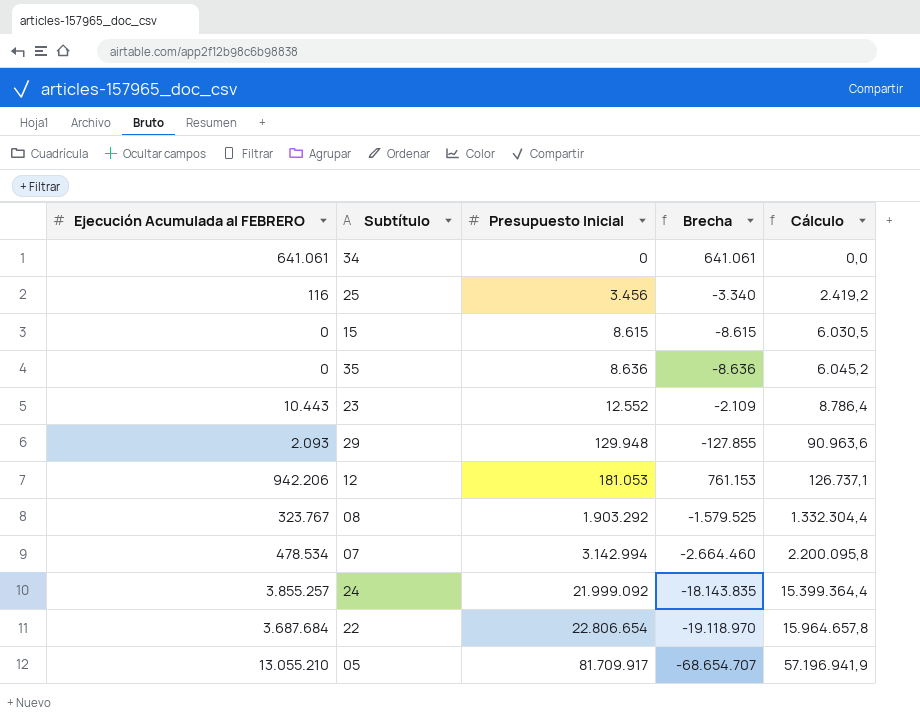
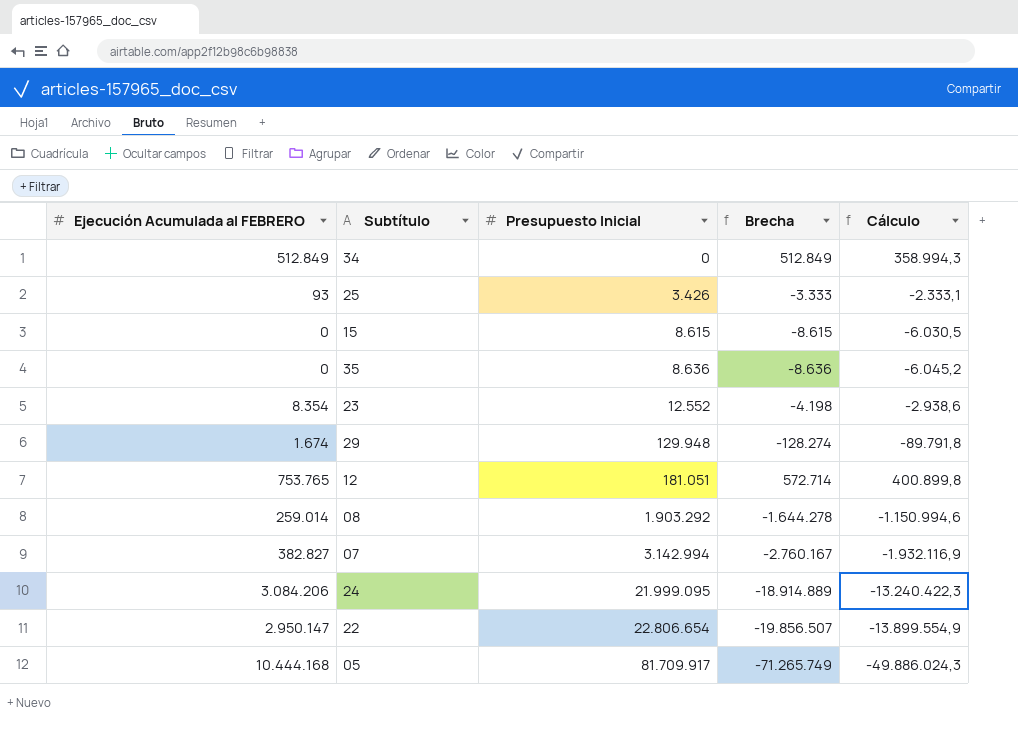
column Cálculo | formula: [Presupuesto Inicial] * 0,7 -> [Brecha] * 0,7
34 | Ejecución Acumulada al FEBRERO: 641.061 -> 512.849
34 | Brecha: 641.061 -> 512.849
25 | Ejecución Acumulada al FEBRERO: 116 -> 93
25 | Presupuesto Inicial: 3.456 -> 3.426
25 | Brecha: -3.340 -> -3.333
23 | Ejecución Acumulada al FEBRERO: 10.443 -> 8.354
23 | Brecha: -2.109 -> -4.198
29 | Ejecución Acumulada al FEBRERO: 2.093 -> 1.674
29 | Brecha: -127.855 -> -128.274
12 | Ejecución Acumulada al FEBRERO: 942.206 -> 753.765
12 | Presupuesto Inicial: 181.053 -> 181.051
12 | Brecha: 761.153 -> 572.714
08 | Ejecución Acumulada al FEBRERO: 323.767 -> 259.014
08 | Brecha: -1.579.525 -> -1.644.278
07 | Ejecución Acumulada al FEBRERO: 478.534 -> 382.827
07 | Brecha: -2.664.460 -> -2.760.167
24 | Ejecución Acumulada al FEBRERO: 3.855.257 -> 3.084.206
24 | Presupuesto Inicial: 21.999.092 -> 21.999.095
24 | Brecha: -18.143.835 -> -18.914.889
22 | Ejecución Acumulada al FEBRERO: 3.687.684 -> 2.950.147
22 | Brecha: -19.118.970 -> -19.856.507
05 | Ejecución Acumulada al FEBRERO: 13.055.210 -> 10.444.168
05 | Brecha: -68.654.707 -> -71.265.749

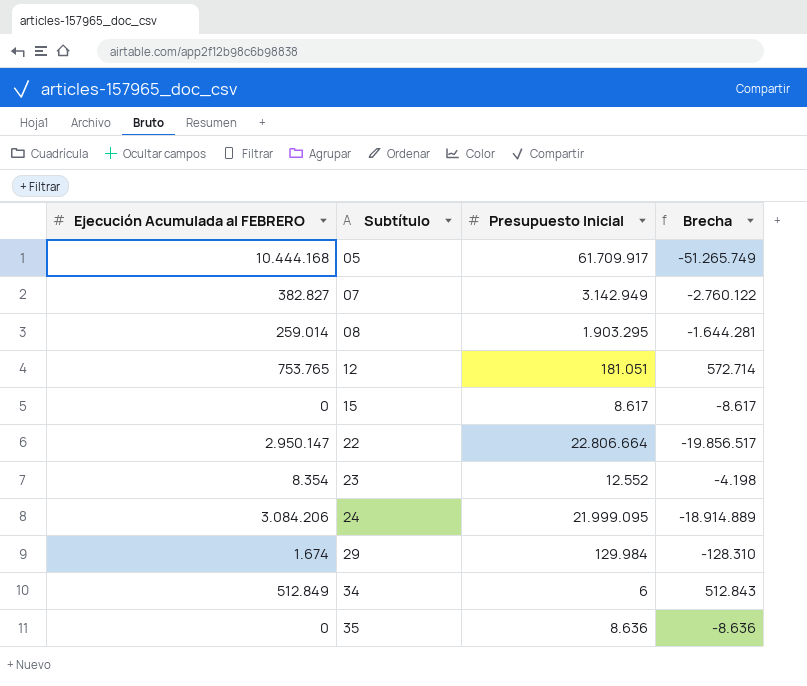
row order: Presupuesto Inicial ascending -> Subtítulo ascending
column Cálculo | formula: [Brecha] * 0,7 -> none
row 25: 93 | 3.426 | -3.333 | -2.333,1 -> none
05 | Presupuesto Inicial: 81.709.917 -> 61.709.917
05 | Brecha: -71.265.749 -> -51.265.749
07 | Presupuesto Inicial: 3.142.994 -> 3.142.949
07 | Brecha: -2.760.167 -> -2.760.122
08 | Presupuesto Inicial: 1.903.292 -> 1.903.295
08 | Brecha: -1.644.278 -> -1.644.281
15 | Presupuesto Inicial: 8.615 -> 8.617
15 | Brecha: -8.615 -> -8.617
22 | Presupuesto Inicial: 22.806.654 -> 22.806.664
22 | Brecha: -19.856.507 -> -19.856.517
29 | Presupuesto Inicial: 129.948 -> 129.984
29 | Brecha: -128.274 -> -128.310
34 | Presupuesto Inicial: 0 -> 6
34 | Brecha: 512.849 -> 512.843

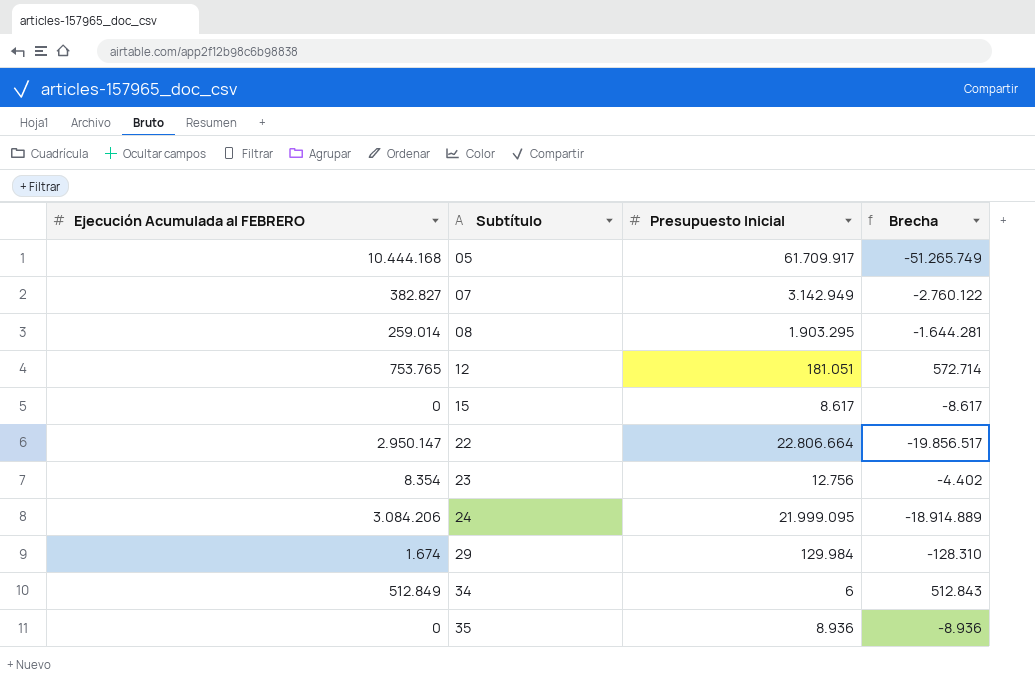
23 | Presupuesto Inicial: 12.552 -> 12.756
23 | Brecha: -4.198 -> -4.402
35 | Presupuesto Inicial: 8.636 -> 8.936
35 | Brecha: -8.636 -> -8.936

